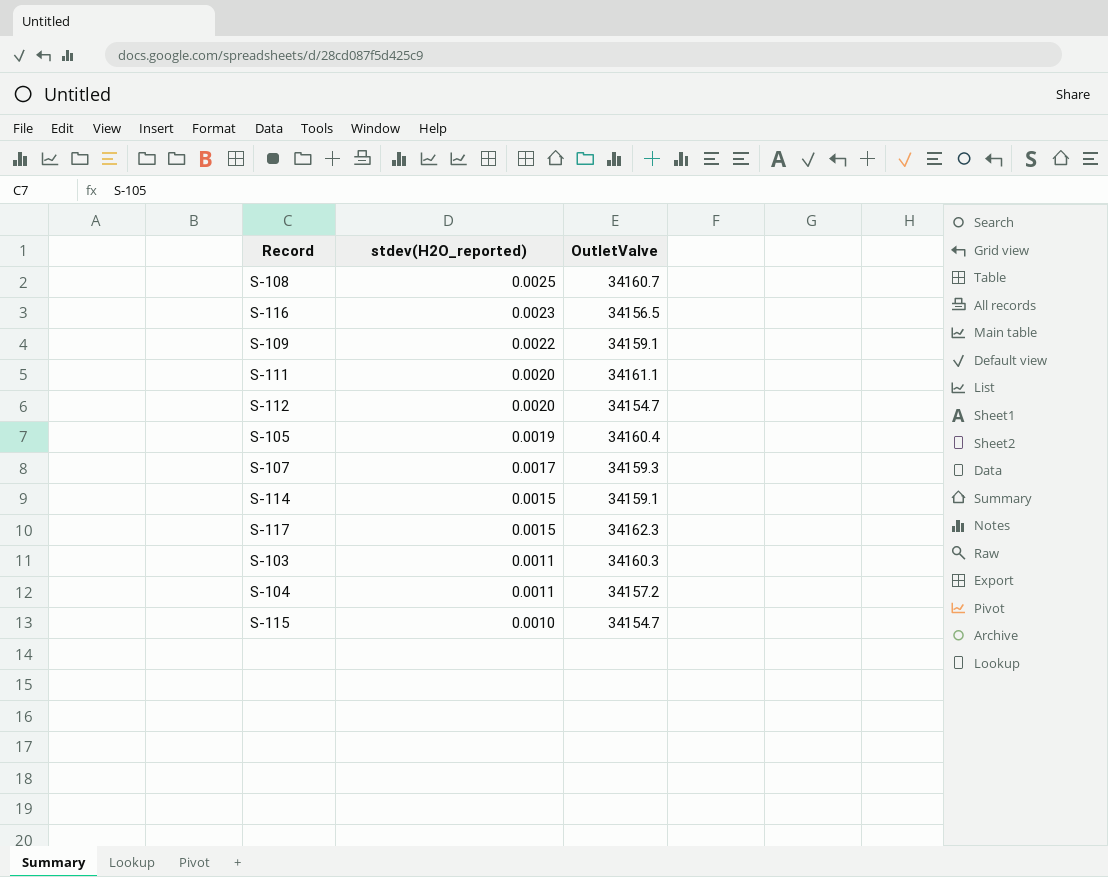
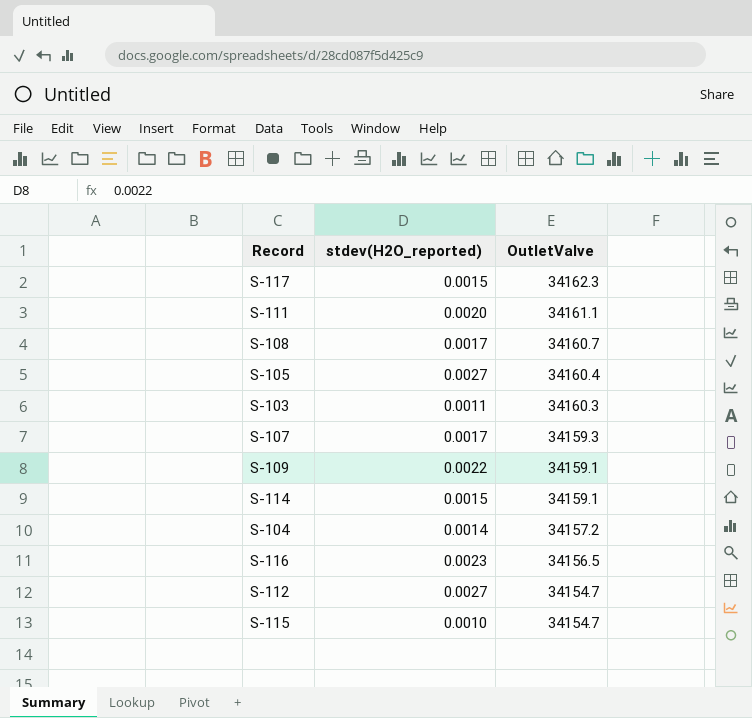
row order: stdev(H2O_reported) descending -> OutletValve descending
S-108 | stdev(H2O_reported): 0.0025 -> 0.0017
S-105 | stdev(H2O_reported): 0.0019 -> 0.0027
S-104 | stdev(H2O_reported): 0.0011 -> 0.0014
S-112 | stdev(H2O_reported): 0.0020 -> 0.0027

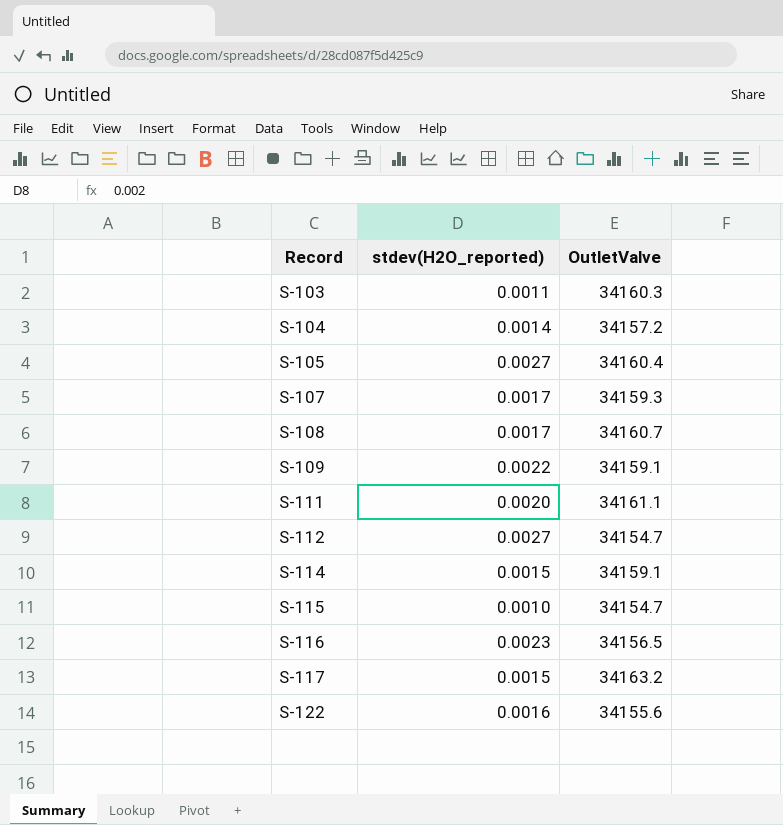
row order: OutletValve descending -> Record ascending
S-117 | OutletValve: 34162.3 -> 34163.2
row S-122: none -> 0.0016 | 34155.6

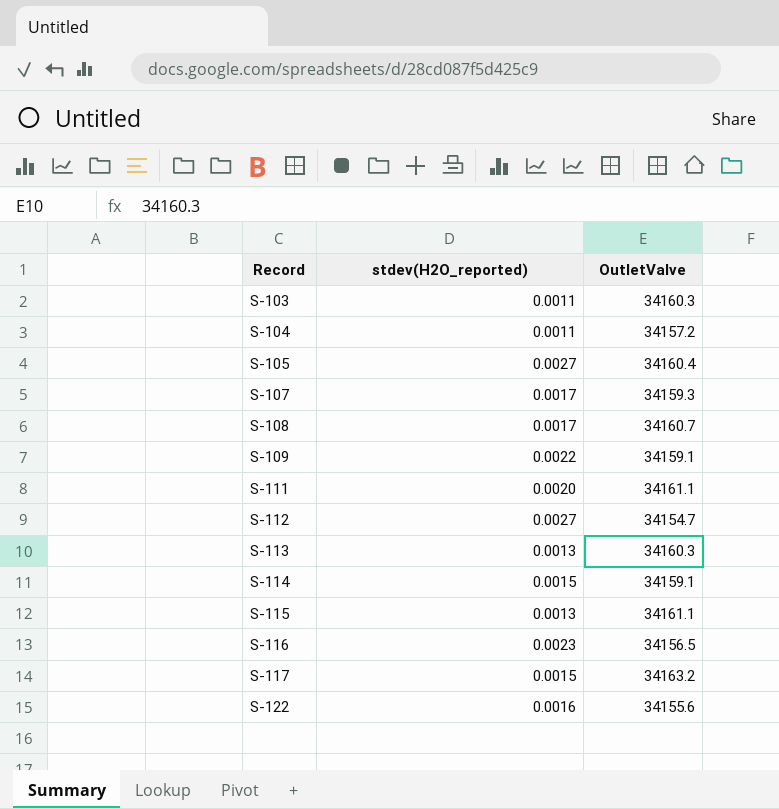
S-104 | stdev(H2O_reported): 0.0014 -> 0.0011
row S-113: none -> 0.0013 | 34160.3
S-115 | stdev(H2O_reported): 0.0010 -> 0.0013
S-115 | OutletValve: 34154.7 -> 34161.1

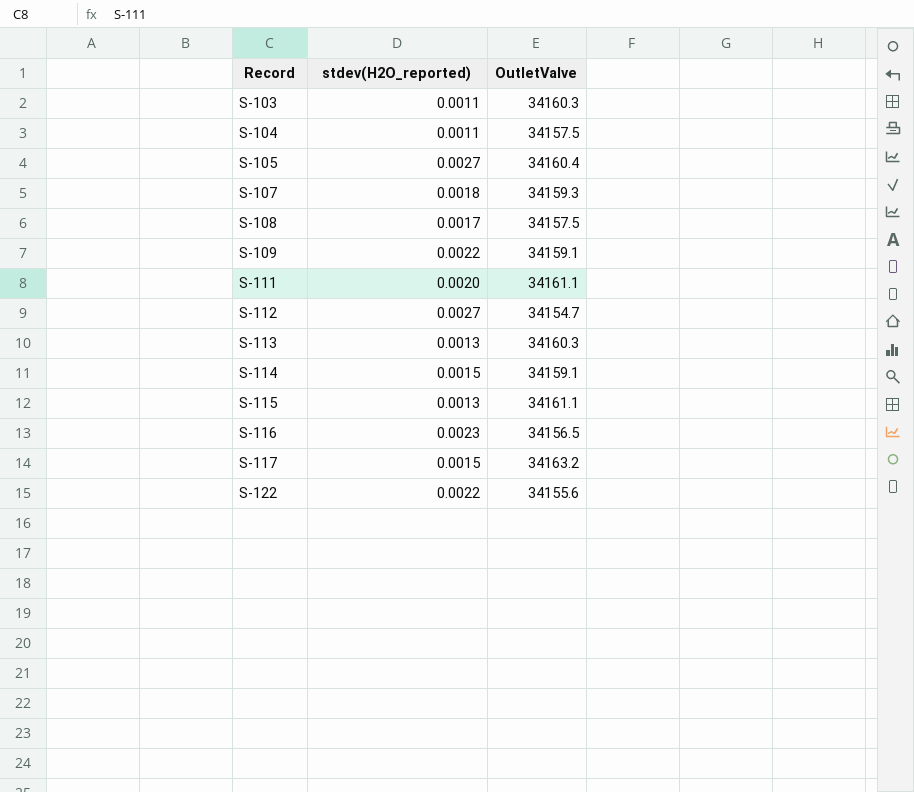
S-104 | OutletValve: 34157.2 -> 34157.5
S-107 | stdev(H2O_reported): 0.0017 -> 0.0018
S-108 | OutletValve: 34160.7 -> 34157.5
S-122 | stdev(H2O_reported): 0.0016 -> 0.0022

